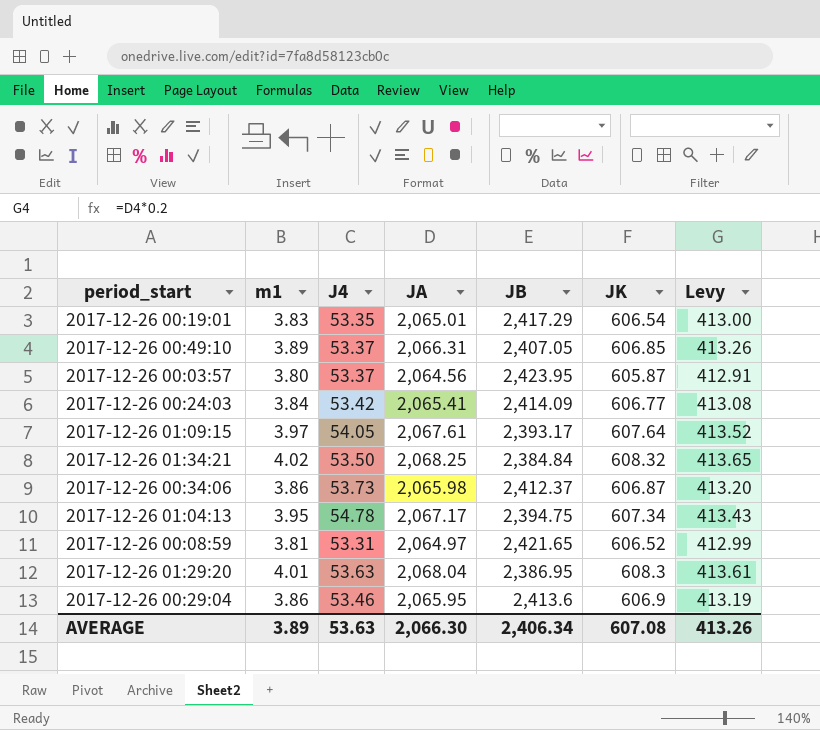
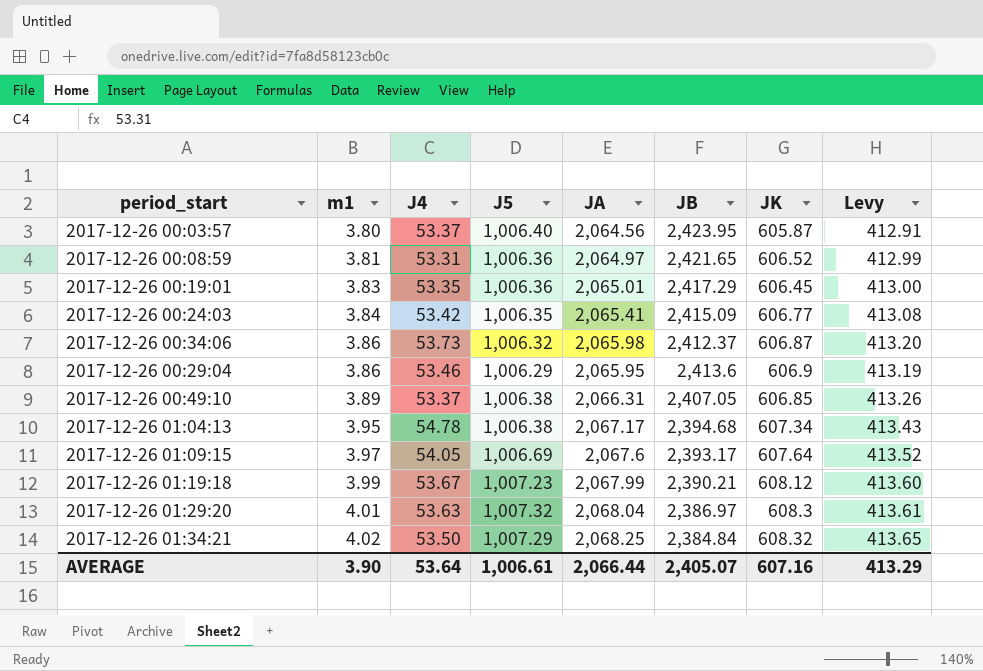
row order: none -> m1 ascending
column J5 | position: none -> 4
2017-12-26 00:19:01 | JK: 606.54 -> 606.45
2017-12-26 00:24:03 | JB: 2,414.09 -> 2,415.09
2017-12-26 01:04:13 | JB: 2,394.75 -> 2,394.68
2017-12-26 01:09:15 | JA: 2,067.61 -> 2,067.6
row 2017-12-26 01:19:18: none -> 3.99 | 53.67 | 1,007.23 | 2,067.99 | 2,390.21 | 608.12 | 413.60
2017-12-26 01:29:20 | JB: 2,386.95 -> 2,386.97
AVERAGE | m1: 3.89 -> 3.90
AVERAGE | J4: 53.63 -> 53.64
AVERAGE | JA: 2,066.30 -> 2,066.44
AVERAGE | JB: 2,406.34 -> 2,405.07
AVERAGE | JK: 607.08 -> 607.16
AVERAGE | Levy: 413.26 -> 413.29

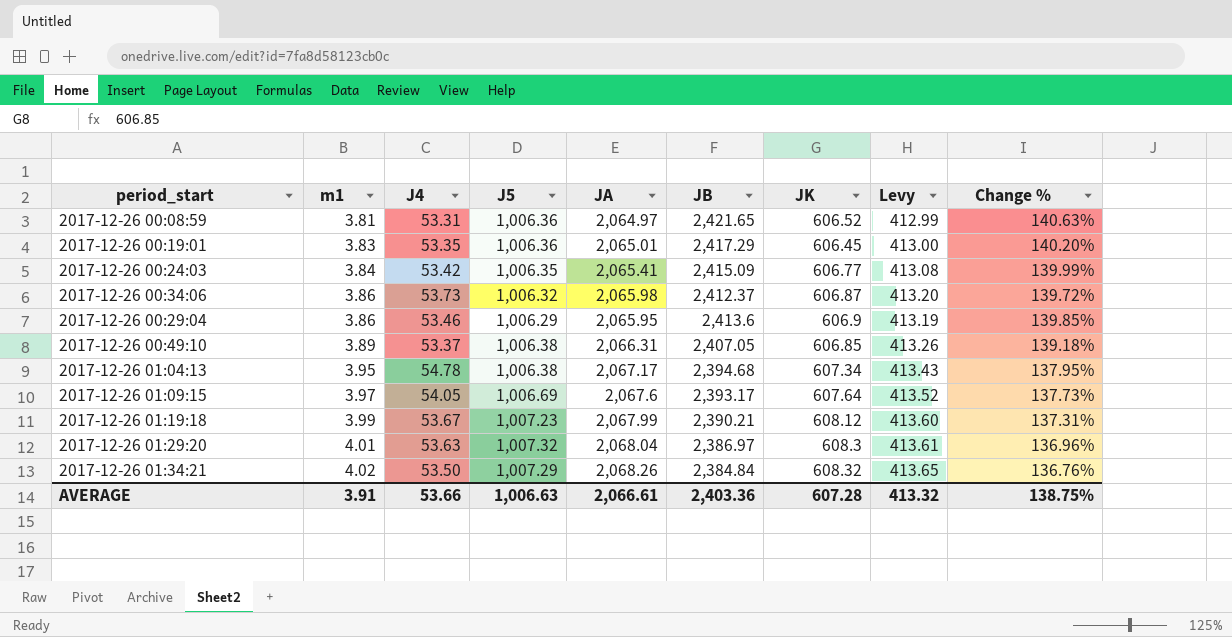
column Change % | formula: none -> ([JB] - [J5]) / [J5]
row 2017-12-26 00:03:57: 3.80 | 53.37 | 1,006.40 | 2,064.56 | 2,423.95 | 605.87 | 412.91 -> none
2017-12-26 01:34:21 | JA: 2,068.25 -> 2,068.26
AVERAGE | m1: 3.90 -> 3.91
AVERAGE | J4: 53.64 -> 53.66
AVERAGE | J5: 1,006.61 -> 1,006.63
AVERAGE | JA: 2,066.44 -> 2,066.61
AVERAGE | JB: 2,405.07 -> 2,403.36
AVERAGE | JK: 607.16 -> 607.28
AVERAGE | Levy: 413.29 -> 413.32

